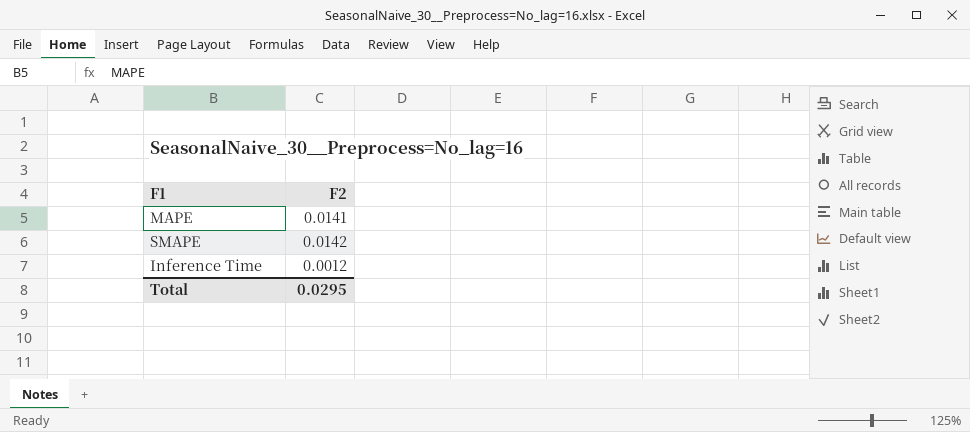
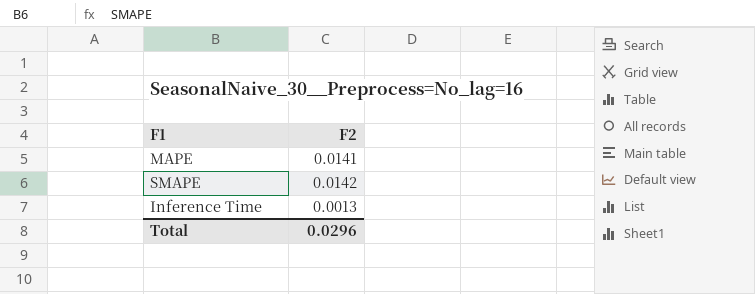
Inference Time | F2: 0.0012 -> 0.0013
Total | F2: 0.0295 -> 0.0296

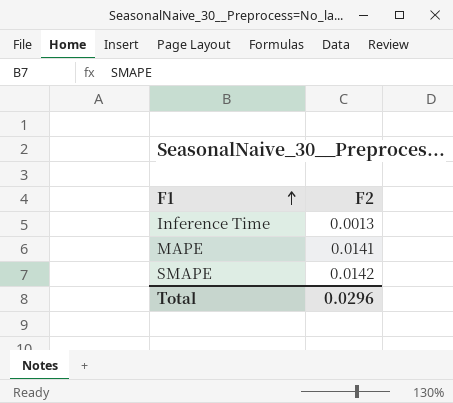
row order: none -> F1 ascending

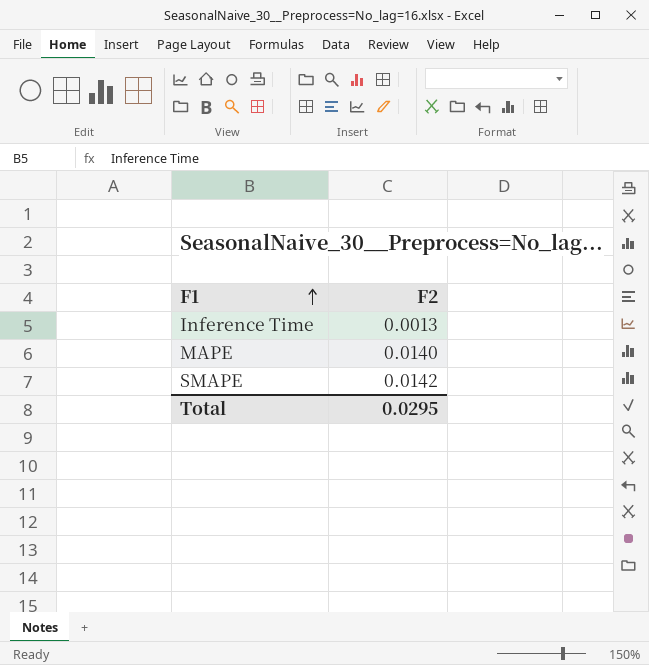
MAPE | F2: 0.0141 -> 0.0140
Total | F2: 0.0296 -> 0.0295

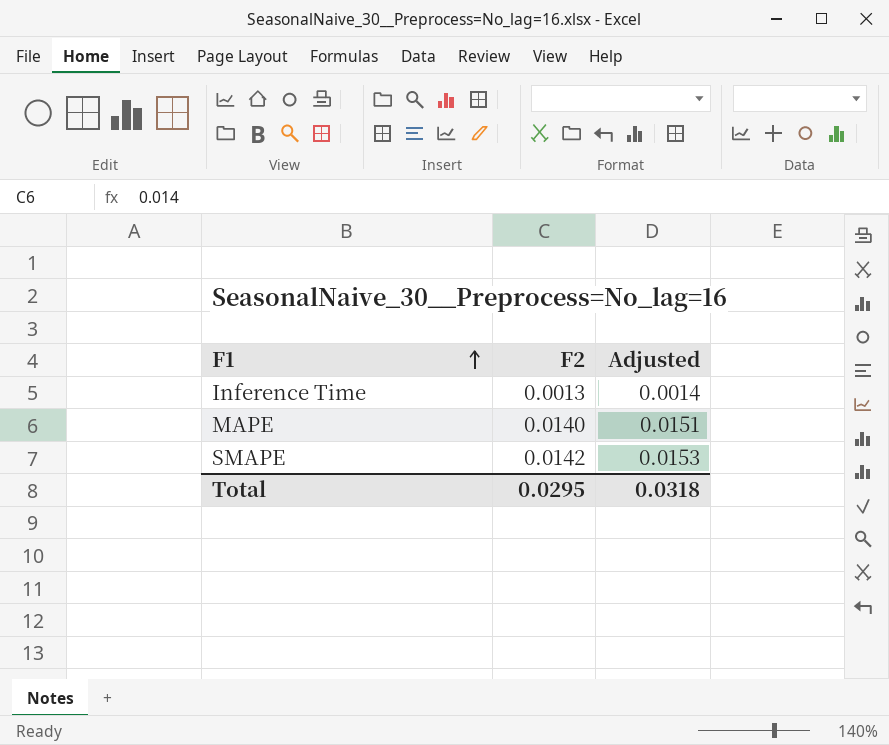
column Adjusted | formula: none -> [F2] * 1.08

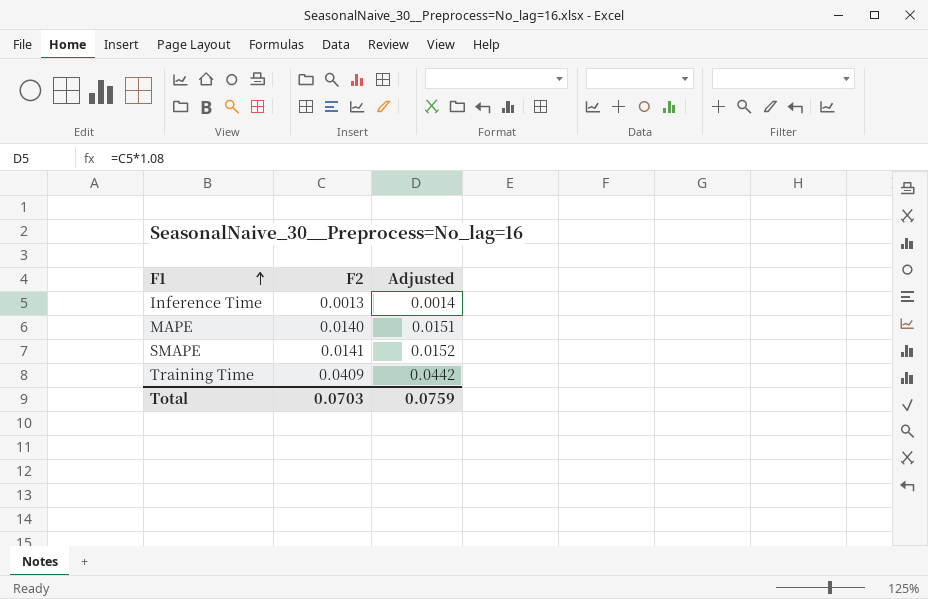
SMAPE | F2: 0.0142 -> 0.0141
SMAPE | Adjusted: 0.0153 -> 0.0152
row Training Time: none -> 0.0409 | 0.0442
Total | F2: 0.0295 -> 0.0703
Total | Adjusted: 0.0318 -> 0.0759

